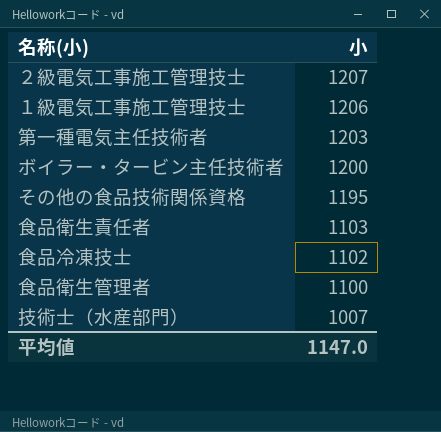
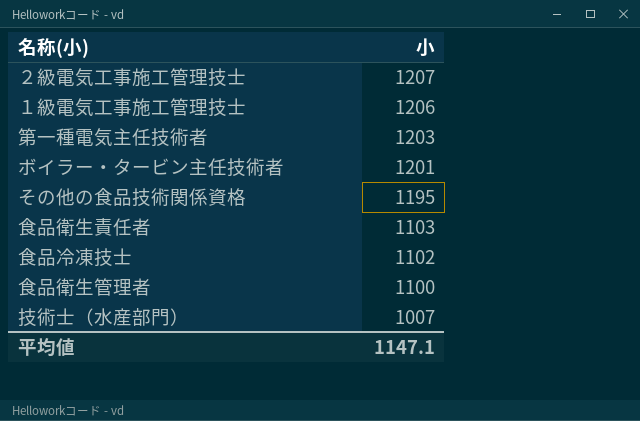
ボイラー・タービン主任技術者 | 小: 1200 -> 1201
平均値 | 小: 1147.0 -> 1147.1

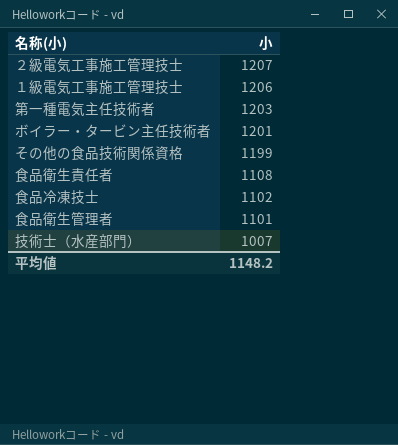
その他の食品技術関係資格 | 小: 1195 -> 1199
食品衛生責任者 | 小: 1103 -> 1108
食品衛生管理者 | 小: 1100 -> 1101
平均値 | 小: 1147.1 -> 1148.2

